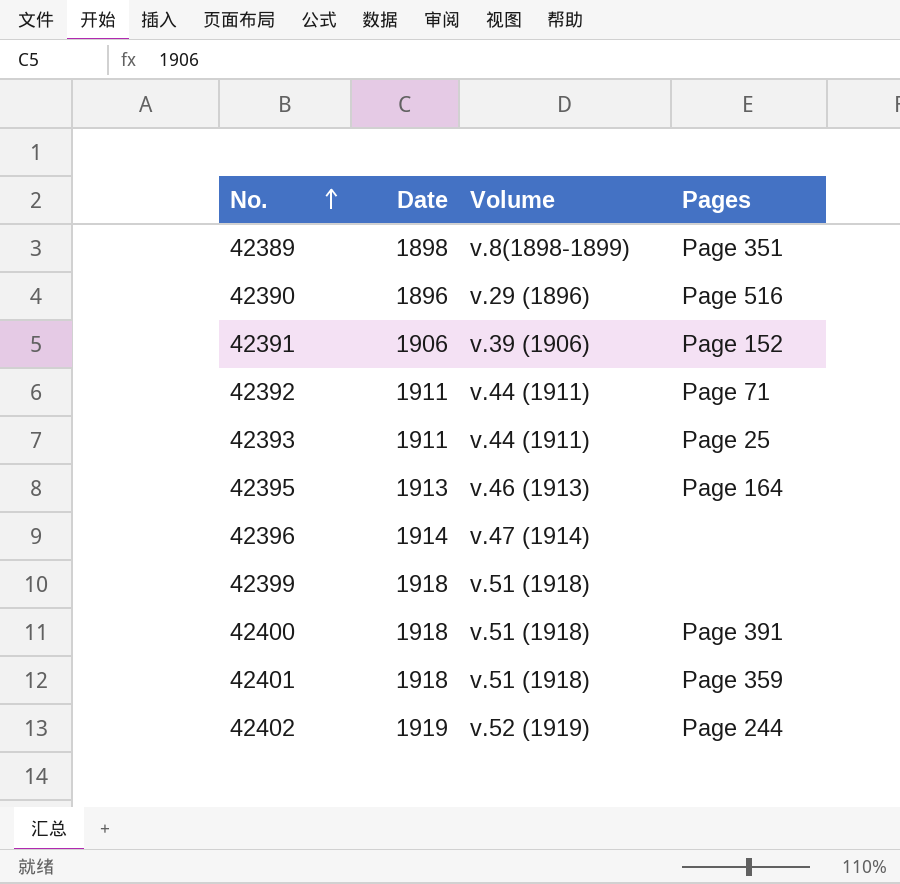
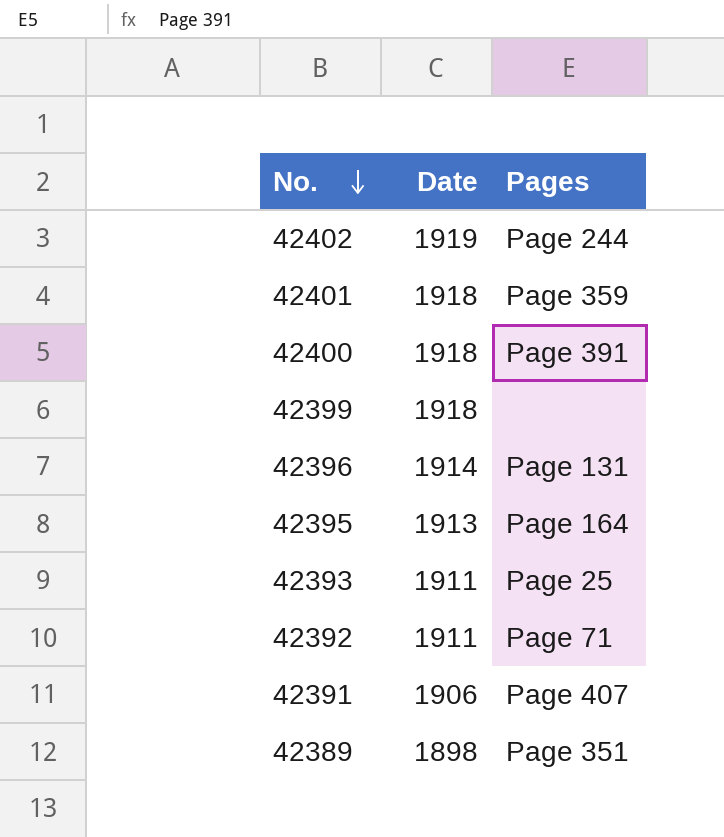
row order: No. ascending -> No. descending
column Volume | position: 3 -> none
row 42390: 1896 | v.29 (1896) | Page 516 -> none
42396 | Pages: none -> Page 131
42391 | Pages: Page 152 -> Page 407

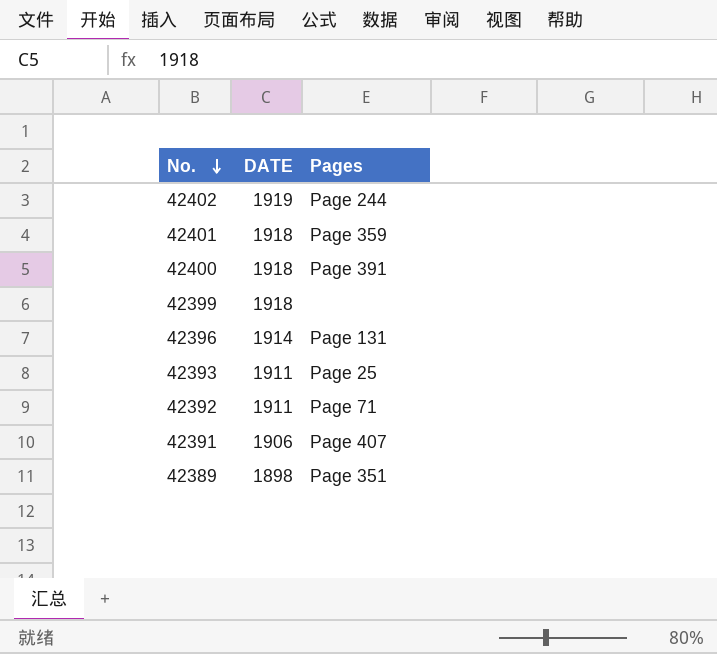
column name: Date -> DATE
row 42395: 1913 | Page 164 -> none

